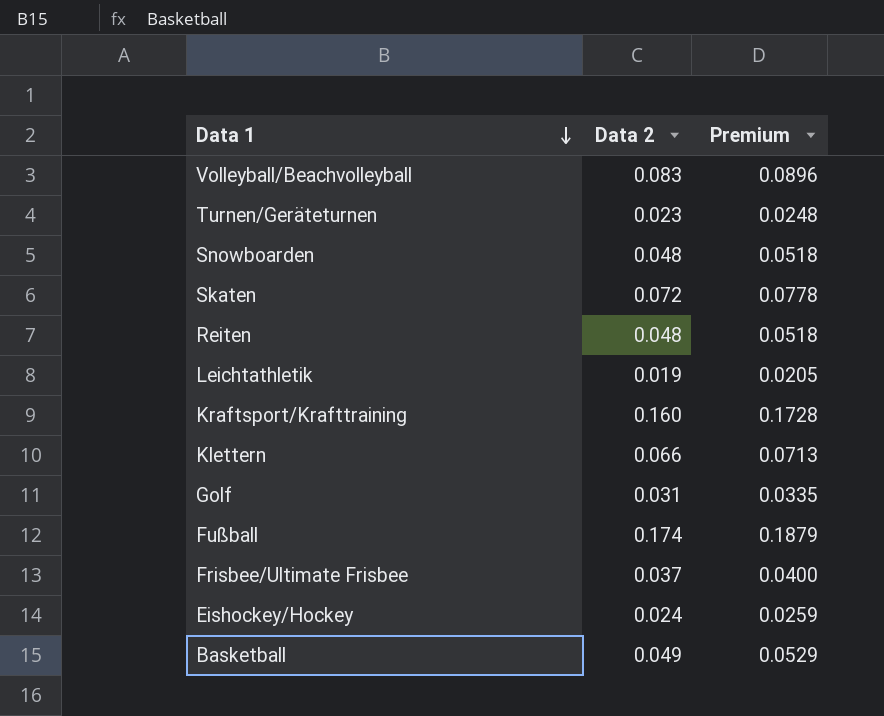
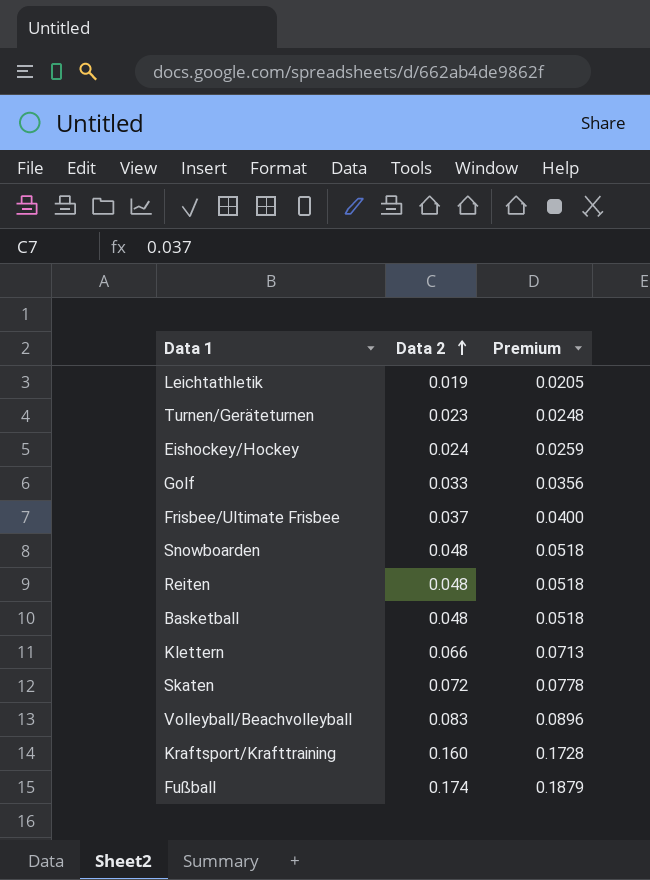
row order: Data 1 descending -> Data 2 ascending
Golf | Data 2: 0.031 -> 0.033
Golf | Premium: 0.0335 -> 0.0356
Basketball | Data 2: 0.049 -> 0.048
Basketball | Premium: 0.0529 -> 0.0518

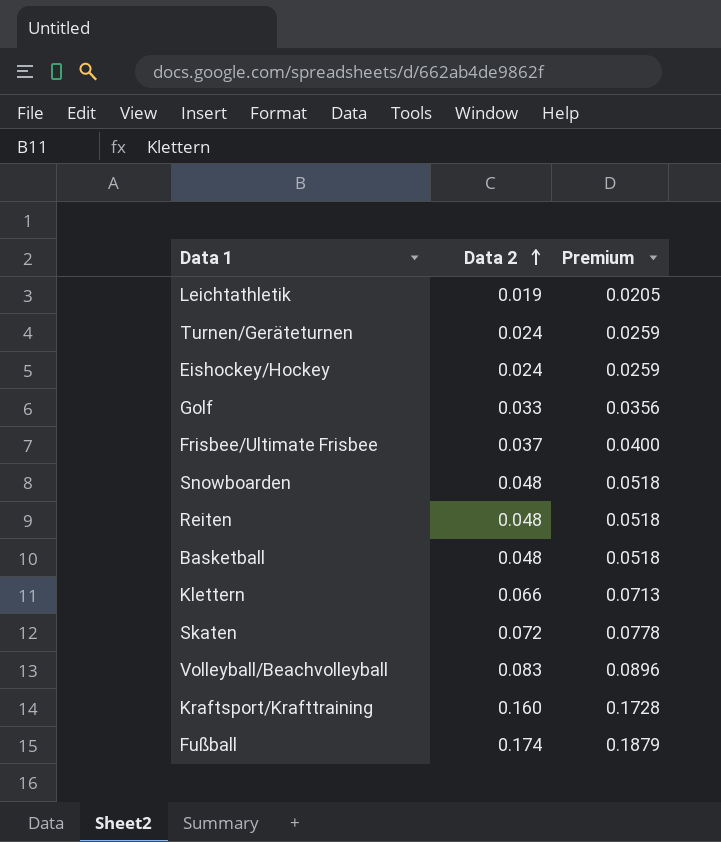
Turnen/Geräteturnen | Data 2: 0.023 -> 0.024
Turnen/Geräteturnen | Premium: 0.0248 -> 0.0259

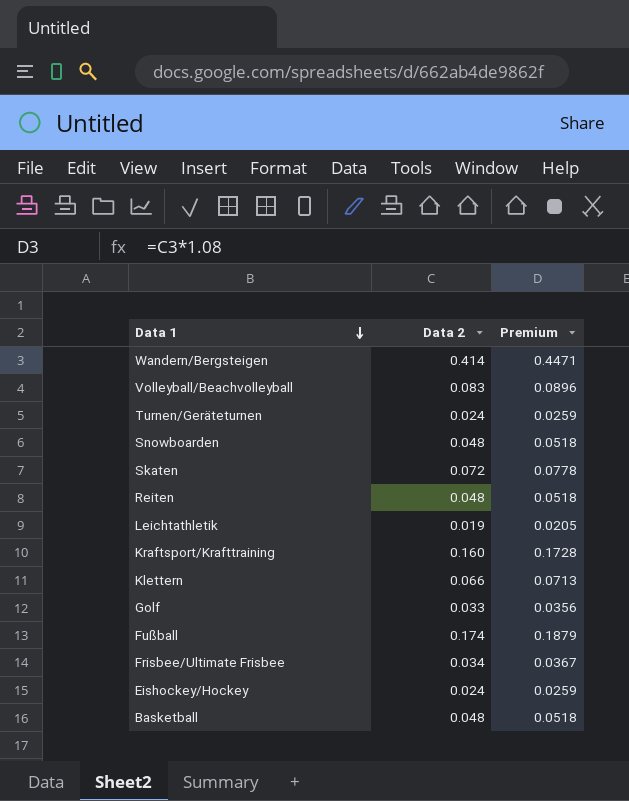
row order: Data 2 ascending -> Data 1 descending
row Wandern/Bergsteigen: none -> 0.414 | 0.4471
Frisbee/Ultimate Frisbee | Data 2: 0.037 -> 0.034
Frisbee/Ultimate Frisbee | Premium: 0.0400 -> 0.0367

